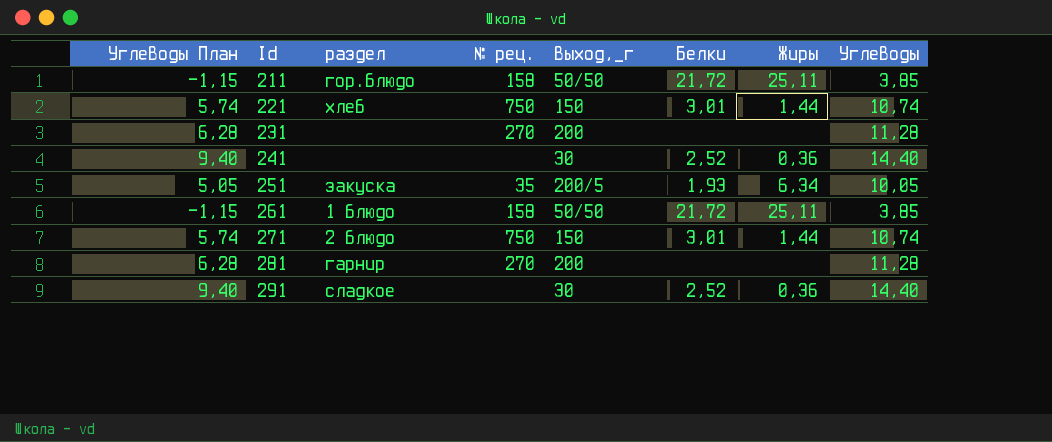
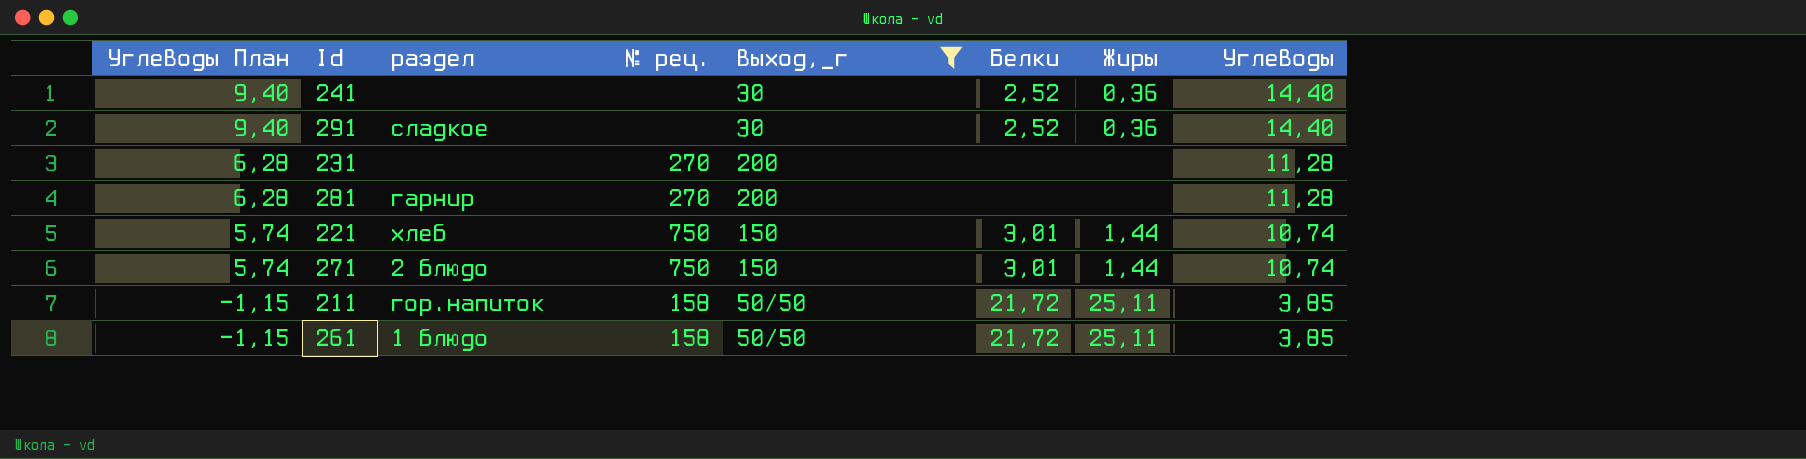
filter: none -> выход,_г != 200/5
row order: Id ascending -> Углеводы План descending
211 | раздел: гор.блюдо -> гор.напиток

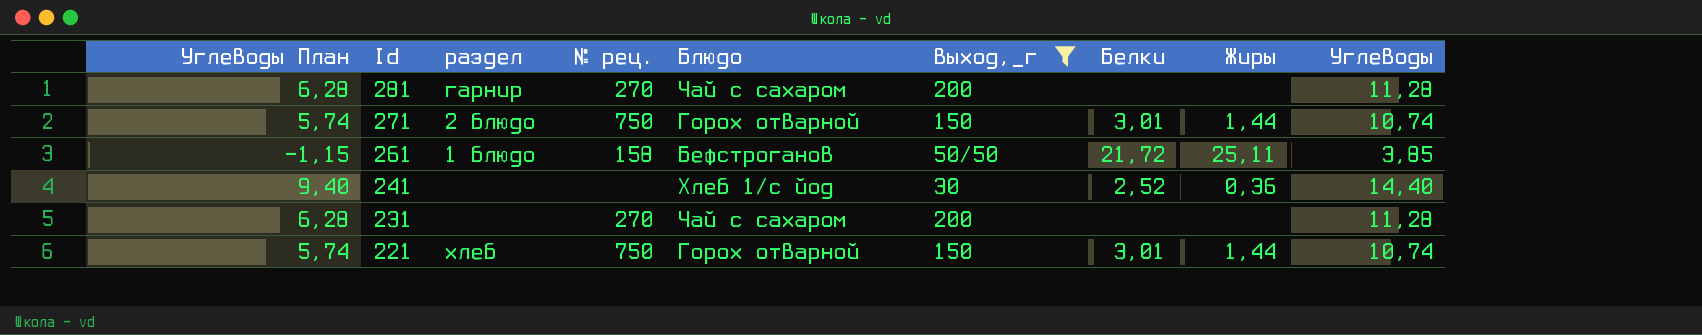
row order: Углеводы План descending -> Id descending
column Блюдо | position: none -> 5
row 291: 9,40 | сладкое | none | 30 | 2,52 | 0,36 | 14,40 -> none
row 211: -1,15 | гор.напиток | 158 | 50/50 | 21,72 | 25,11 | 3,85 -> none

